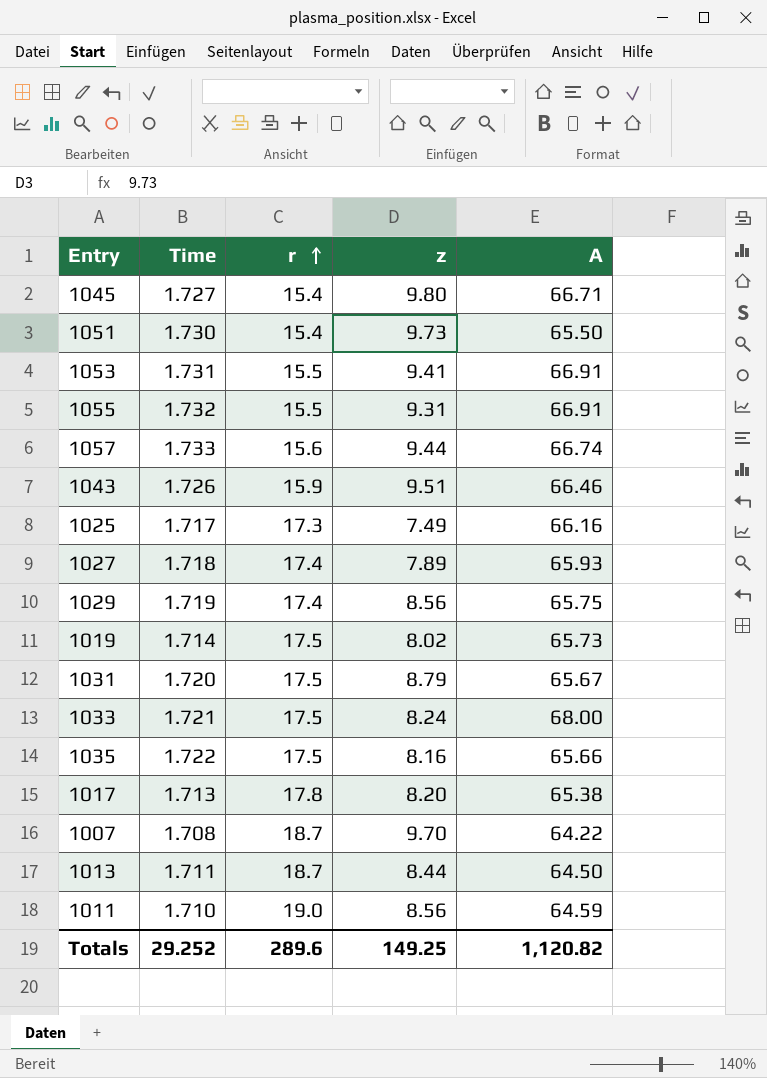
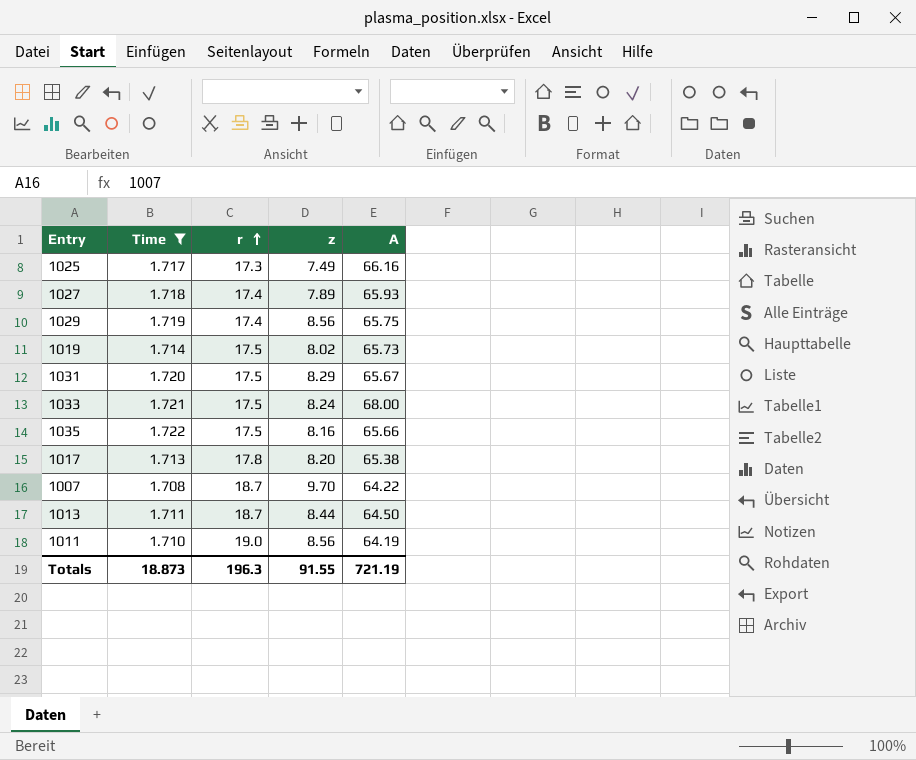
filter: none -> Time <= 1.722
1031 | z: 8.79 -> 8.29
1011 | A: 64.59 -> 64.19
Totals | Time: 29.252 -> 18.873
Totals | r: 289.6 -> 196.3
Totals | z: 149.25 -> 91.55
Totals | A: 1,120.82 -> 721.19

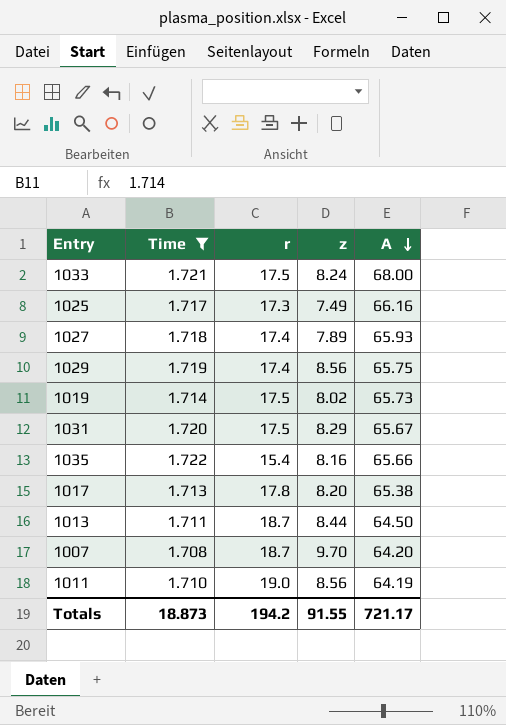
row order: r ascending -> A descending
1035 | r: 17.5 -> 15.4
1007 | A: 64.22 -> 64.20
Totals | r: 196.3 -> 194.2
Totals | A: 721.19 -> 721.17

